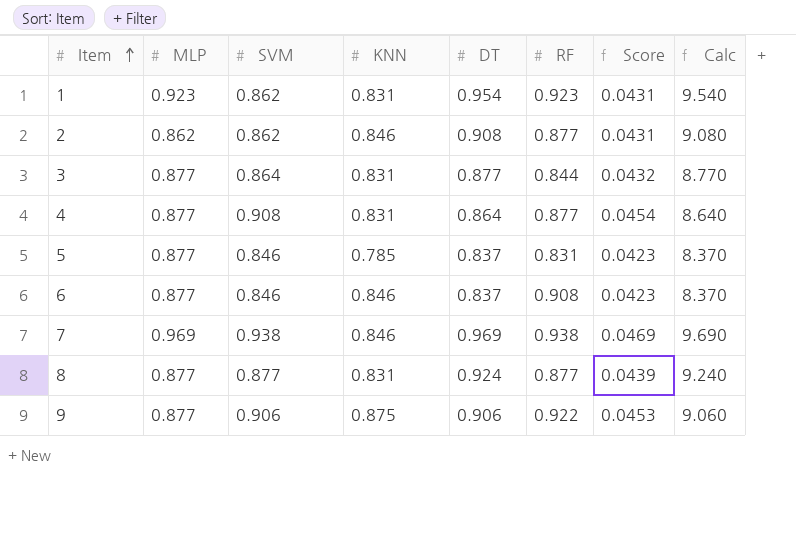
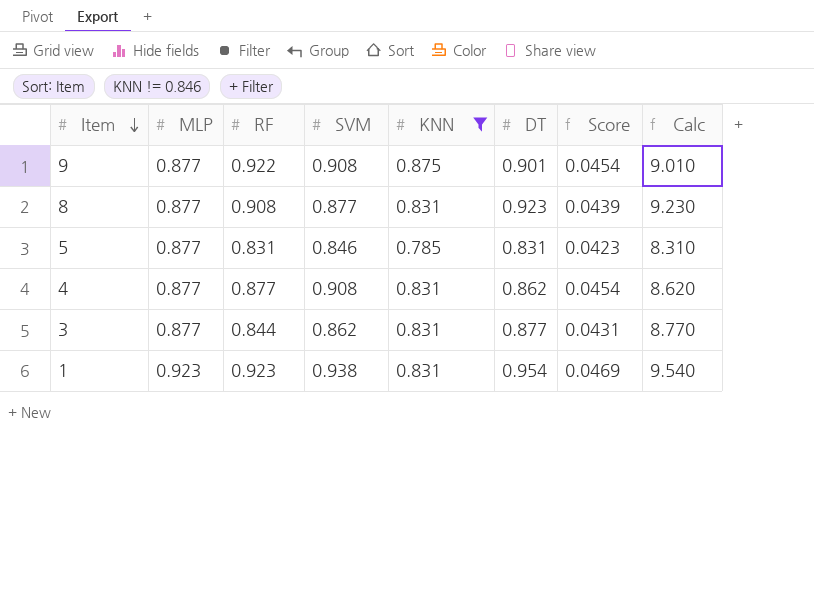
filter: none -> KNN != 0.846
row order: Item ascending -> Item descending
column RF | position: 6 -> 3
9 | SVM: 0.906 -> 0.908
9 | DT: 0.906 -> 0.901
9 | Score: 0.0453 -> 0.0454
9 | Calc: 9.060 -> 9.010
8 | RF: 0.877 -> 0.908
8 | DT: 0.924 -> 0.923
8 | Calc: 9.240 -> 9.230
5 | DT: 0.837 -> 0.831
5 | Calc: 8.370 -> 8.310
4 | DT: 0.864 -> 0.862
4 | Calc: 8.640 -> 8.620
3 | SVM: 0.864 -> 0.862
3 | Score: 0.0432 -> 0.0431
1 | SVM: 0.862 -> 0.938
1 | Score: 0.0431 -> 0.0469

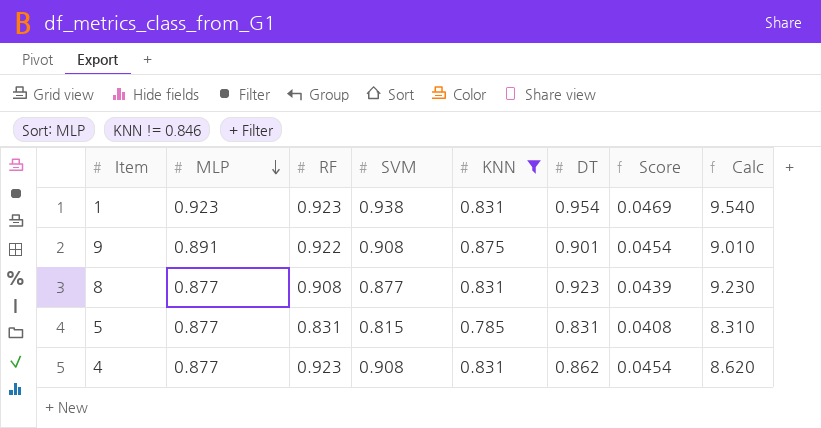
row order: Item descending -> MLP descending
row 3: 0.877 | 0.844 | 0.862 | 0.831 | 0.877 | 0.0431 | 8.770 -> none
9 | MLP: 0.877 -> 0.891
5 | SVM: 0.846 -> 0.815
5 | Score: 0.0423 -> 0.0408
4 | RF: 0.877 -> 0.923

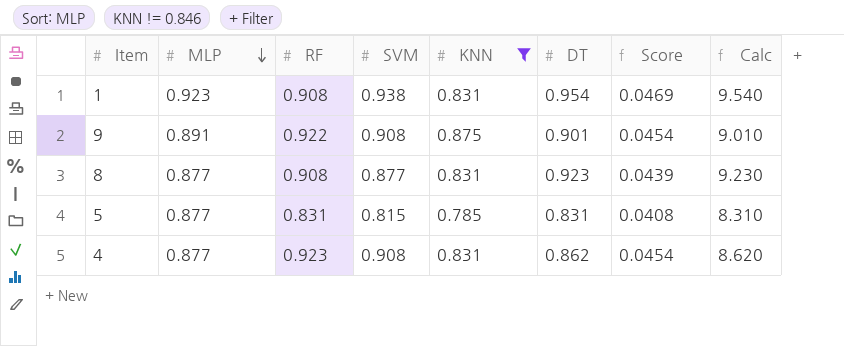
1 | RF: 0.923 -> 0.908

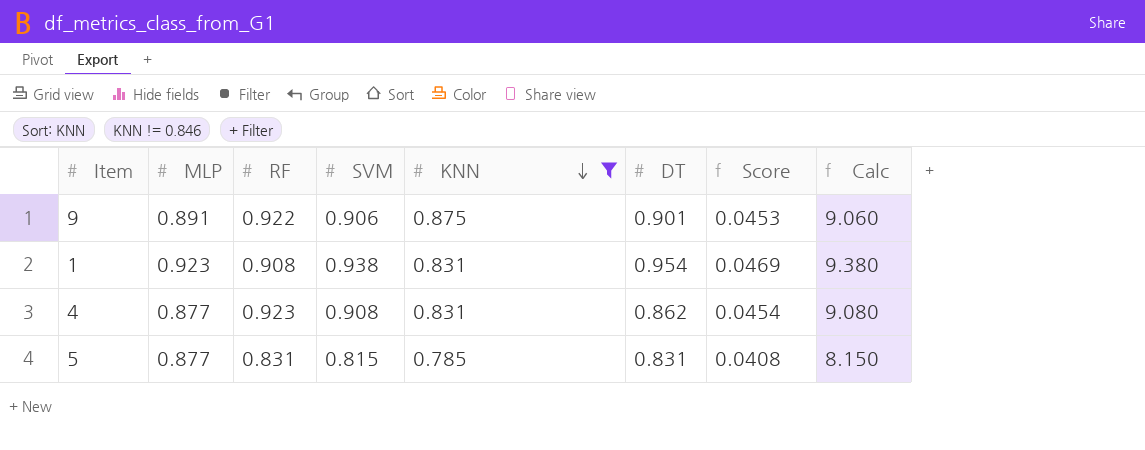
row order: MLP descending -> KNN descending
column Calc | formula: [DT] * 10 -> [SVM] * 10
row 8: 0.877 | 0.908 | 0.877 | 0.831 | 0.923 | 0.0439 | 9.230 -> none
9 | SVM: 0.908 -> 0.906
9 | Score: 0.0454 -> 0.0453

